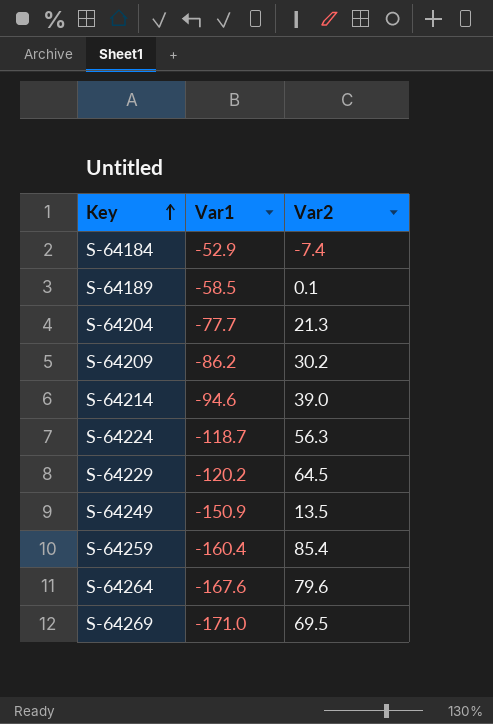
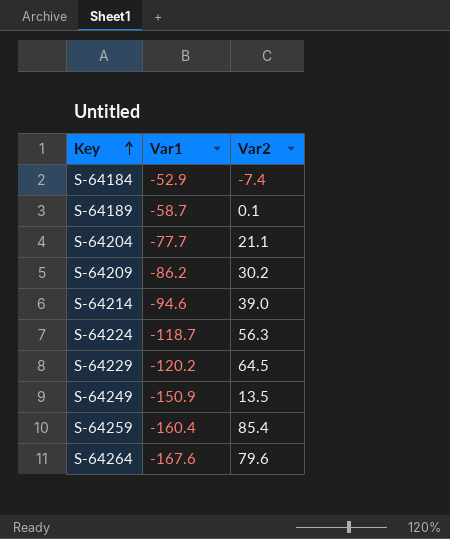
row S-64269: -171.0 | 69.5 -> none
S-64189 | Var1: -58.5 -> -58.7
S-64204 | Var2: 21.3 -> 21.1

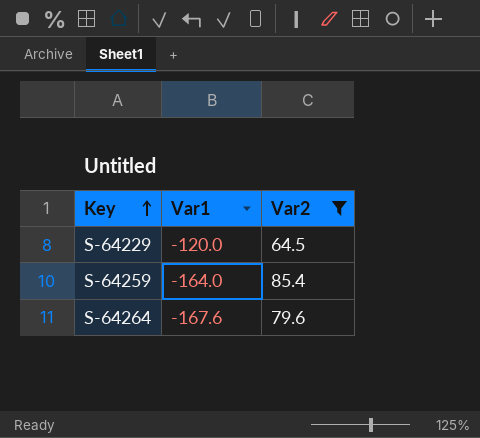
filter: none -> Var2 >= 64.5
S-64229 | Var1: -120.2 -> -120.0
S-64259 | Var1: -160.4 -> -164.0

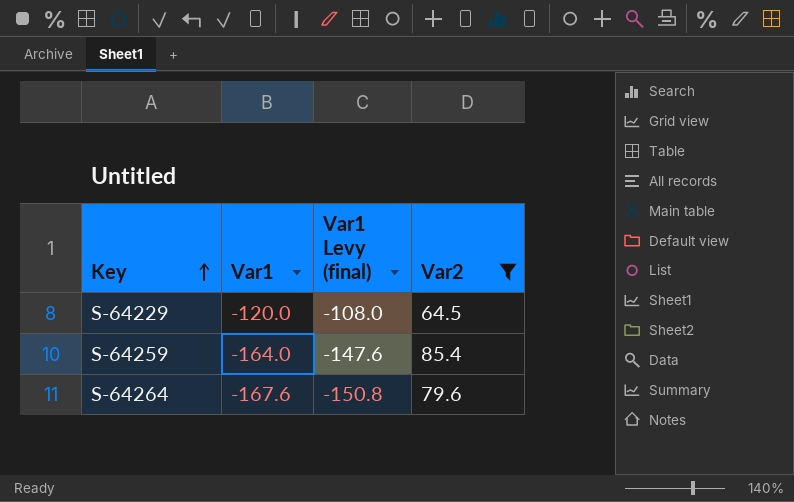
column Var1 Levy (final) | formula: none -> [Var1] * 0.9

